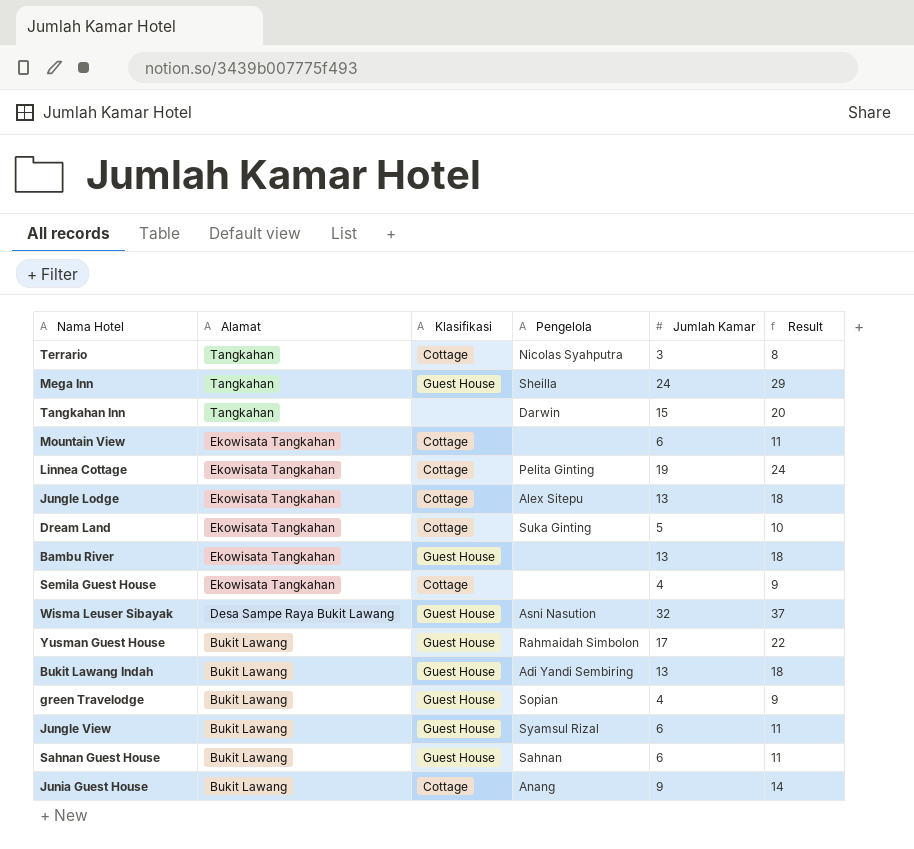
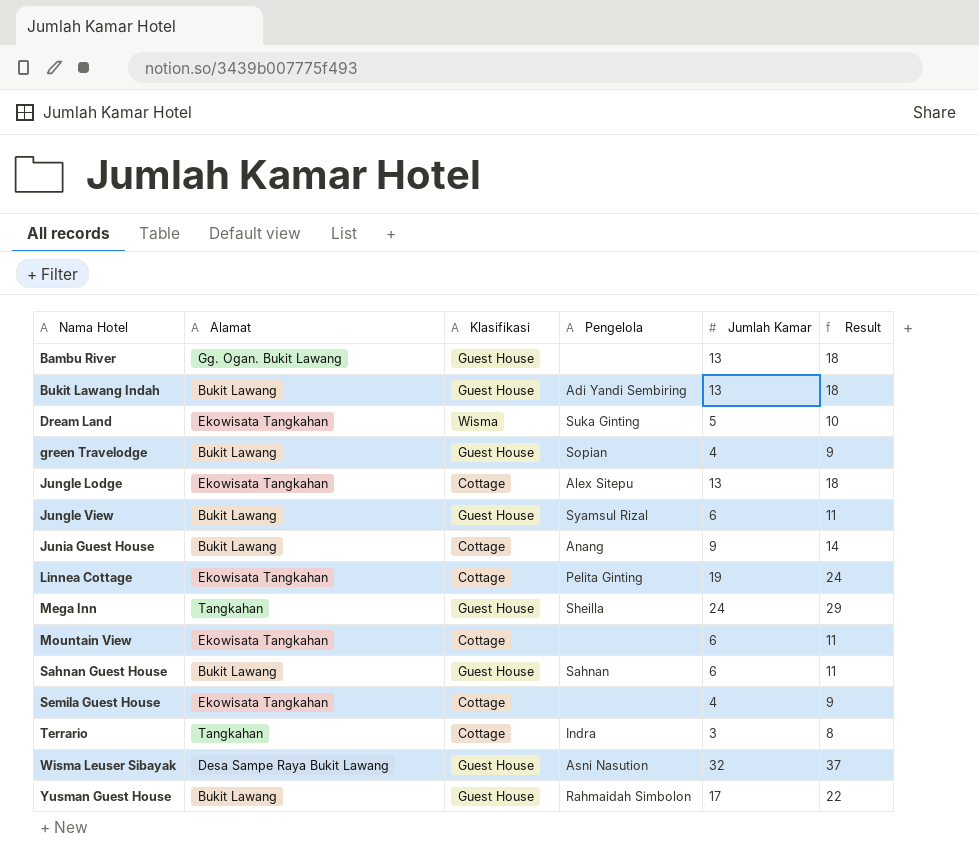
row order: Alamat descending -> Nama Hotel ascending
row Tangkahan Inn: Tangkahan | none | Darwin | 15 | 20 -> none
Bambu River | Alamat: Ekowisata Tangkahan -> Gg. Ogan. Bukit Lawang
Dream Land | Klasifikasi: Cottage -> Wisma
Terrario | Pengelola: Nicolas Syahputra -> Indra

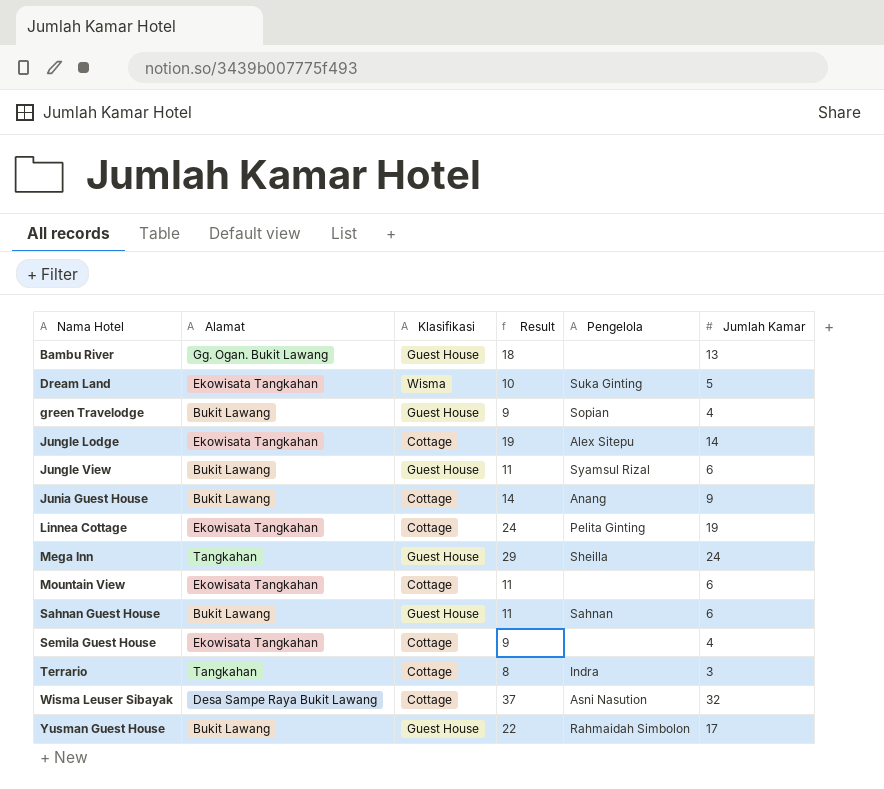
column Result | position: 6 -> 4
row Bukit Lawang Indah: Bukit Lawang | Guest House | Adi Yandi Sembiring | 13 | 18 -> none
Jungle Lodge | Result: 18 -> 19
Jungle Lodge | Jumlah Kamar: 13 -> 14
Wisma Leuser Sibayak | Klasifikasi: Guest House -> Cottage

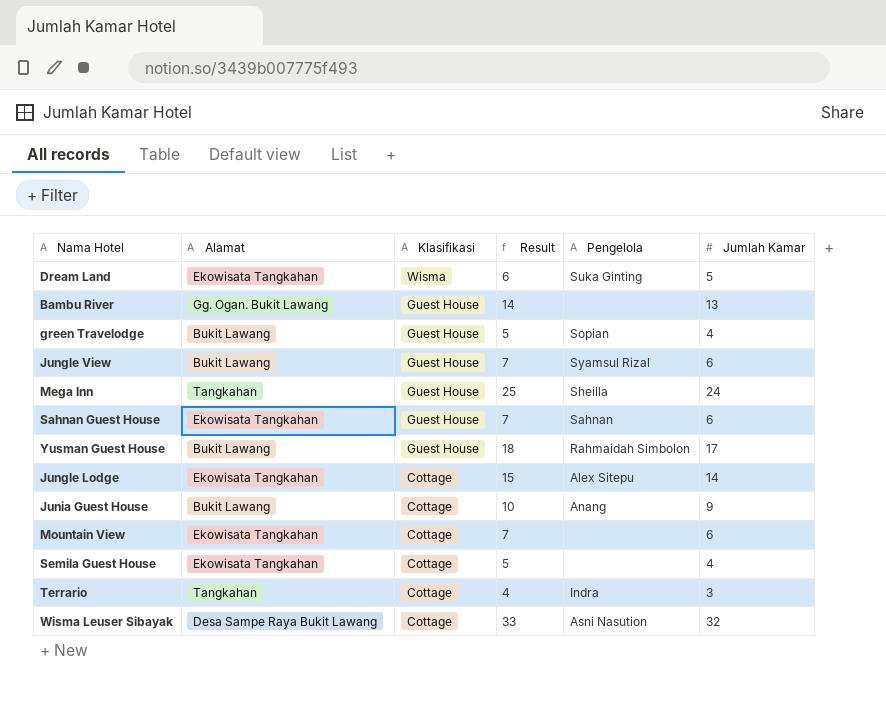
row order: Nama Hotel ascending -> Klasifikasi descending
column Result | formula: [Jumlah Kamar] + 5 -> [Jumlah Kamar] + 1
row Linnea Cottage: Ekowisata Tangkahan | Cottage | 24 | Pelita Ginting | 19 -> none
Sahnan Guest House | Alamat: Bukit Lawang -> Ekowisata Tangkahan

